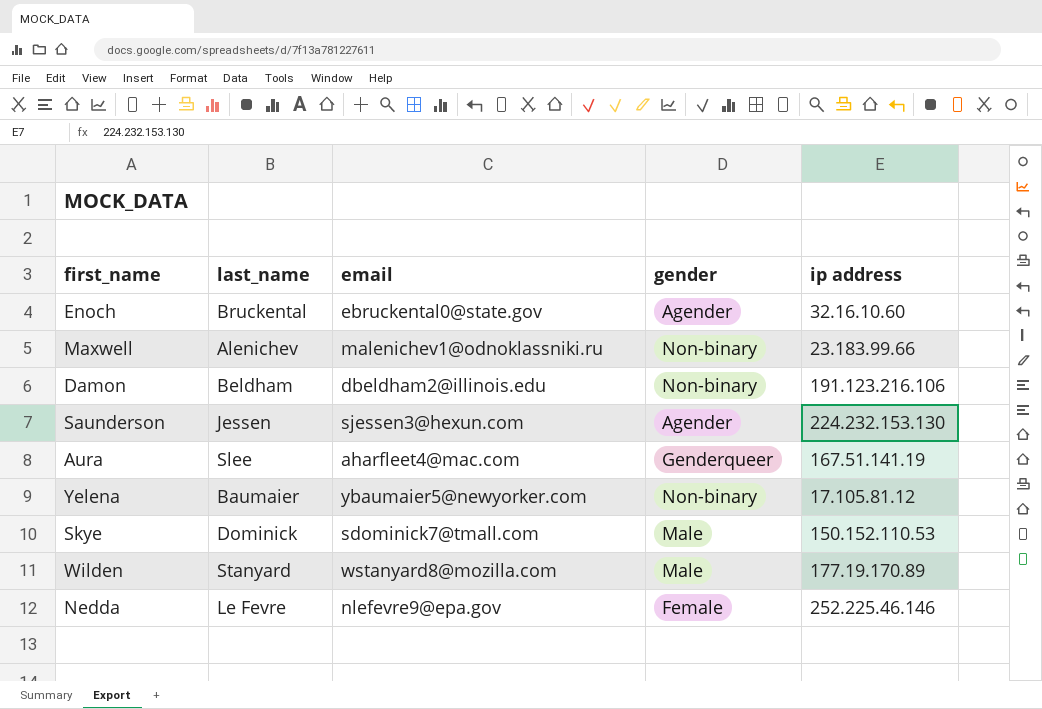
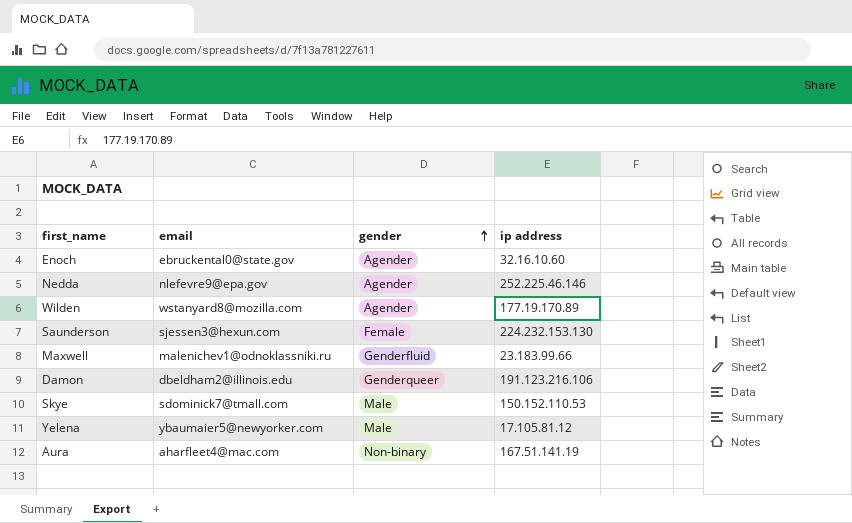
row order: none -> gender ascending
column last_name | position: 2 -> none
Nedda | gender: Female -> Agender
Wilden | gender: Male -> Agender
Saunderson | gender: Agender -> Female
Maxwell | gender: Non-binary -> Genderfluid
Damon | gender: Non-binary -> Genderqueer
Yelena | gender: Non-binary -> Male
Aura | gender: Genderqueer -> Non-binary

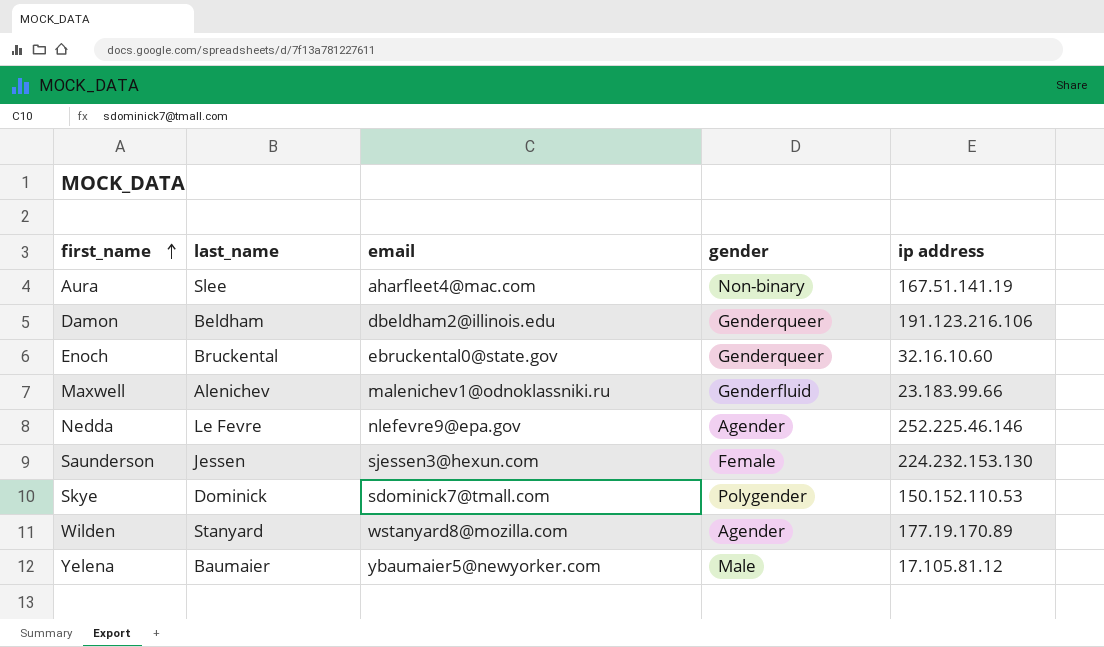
row order: gender ascending -> first_name ascending
column last_name | position: none -> 2
Enoch | gender: Agender -> Genderqueer
Skye | gender: Male -> Polygender

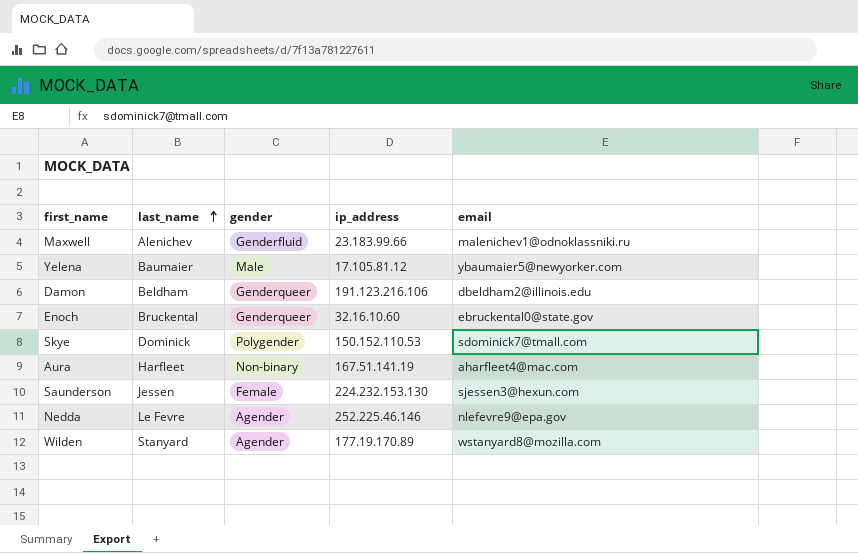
row order: first_name ascending -> last_name ascending
column name: ip address -> ip_address
column email | position: 3 -> 5
Aura | last_name: Slee -> Harfleet

